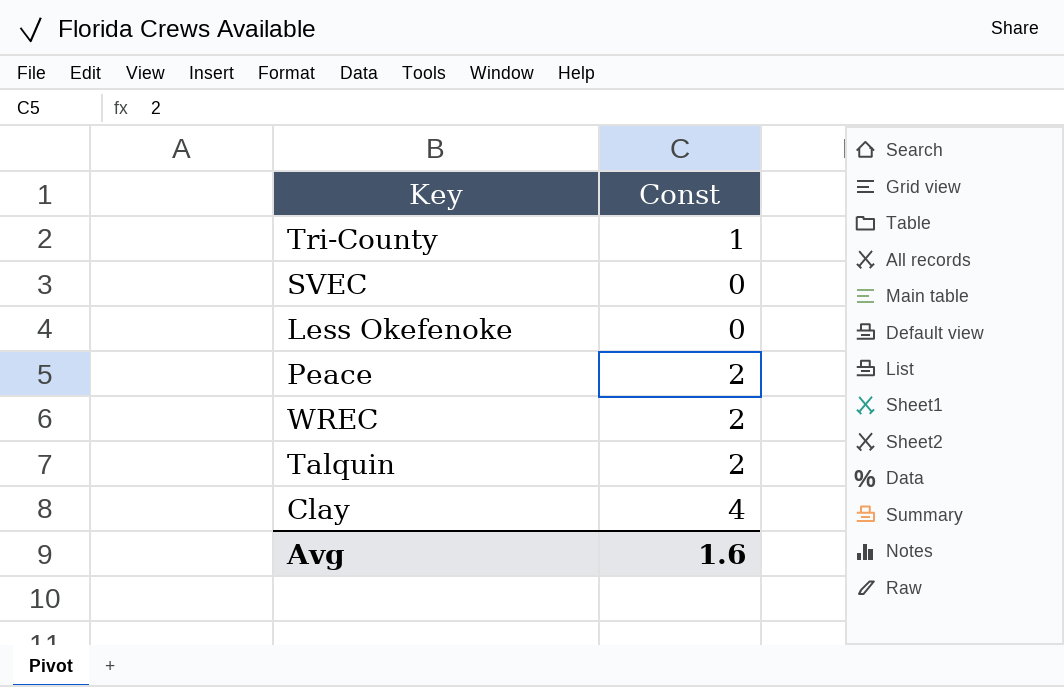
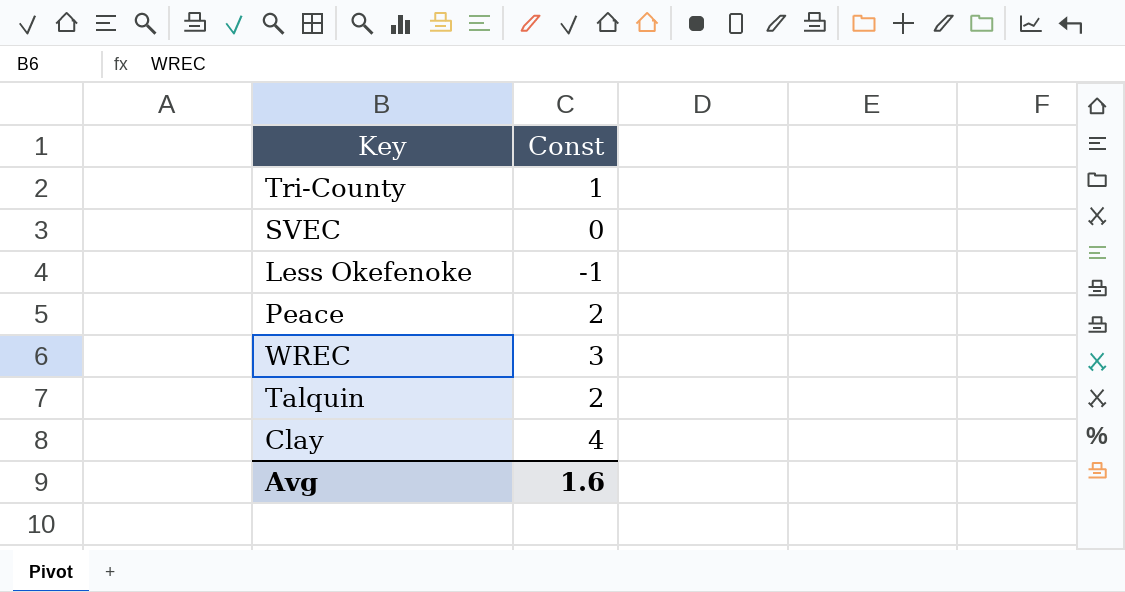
Less Okefenoke | Const: 0 -> -1
WREC | Const: 2 -> 3

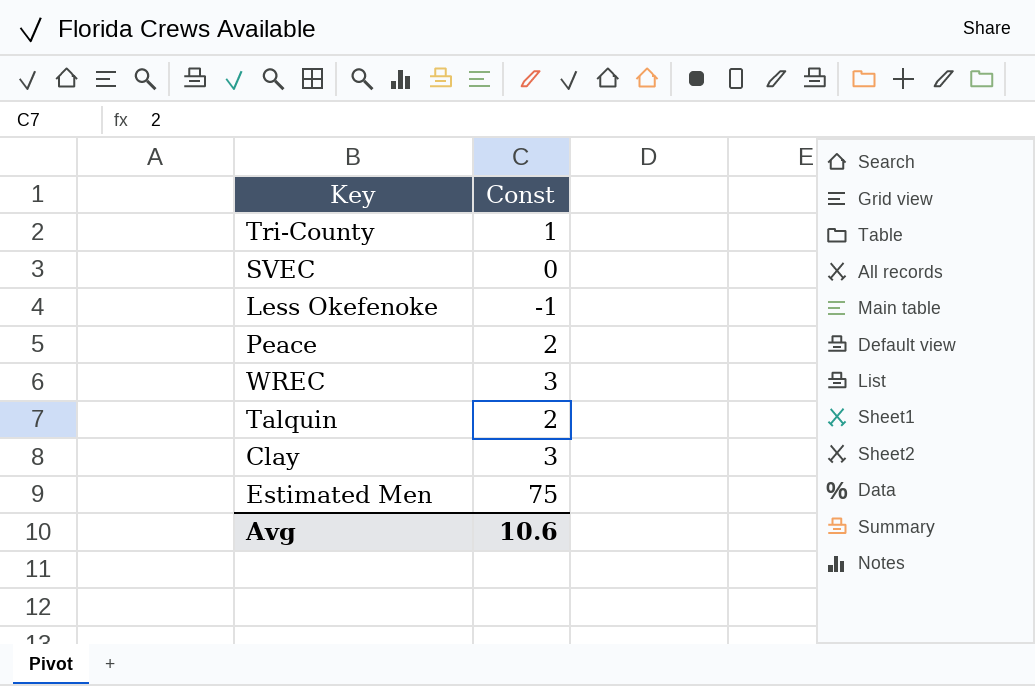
Clay | Const: 4 -> 3
row Estimated Men: none -> 75
Avg | Const: 1.6 -> 10.6

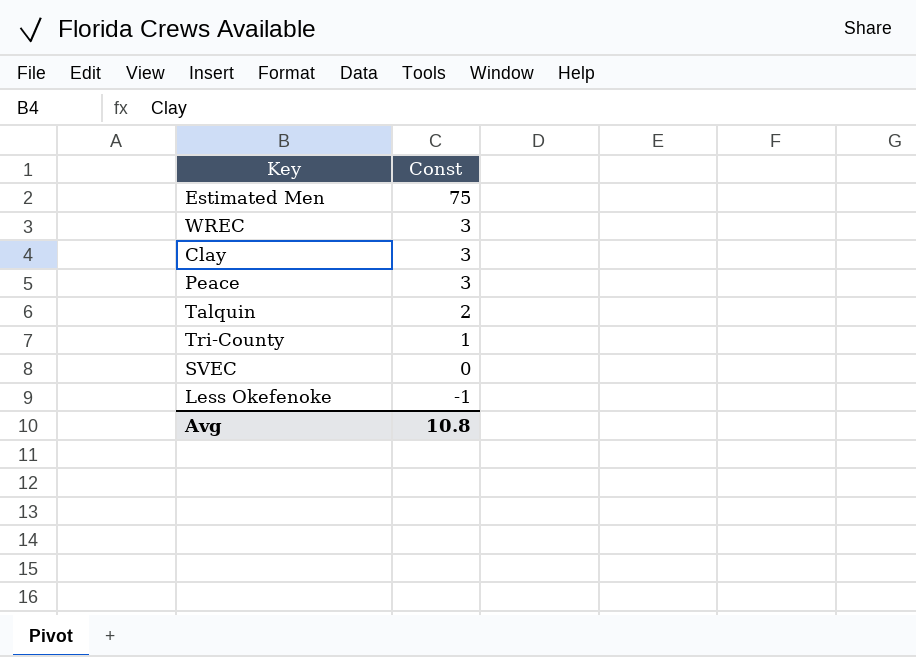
row order: none -> Const descending
Peace | Const: 2 -> 3
Avg | Const: 10.6 -> 10.8

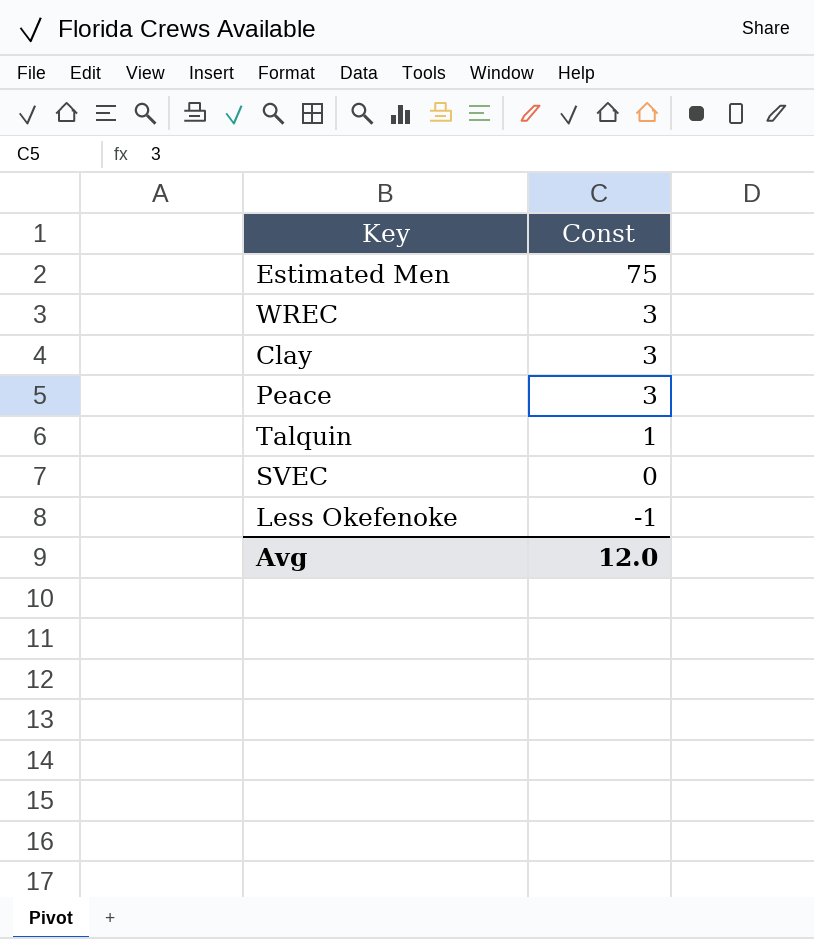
row Tri-County: 1 -> none
Talquin | Const: 2 -> 1
Avg | Const: 10.8 -> 12.0

